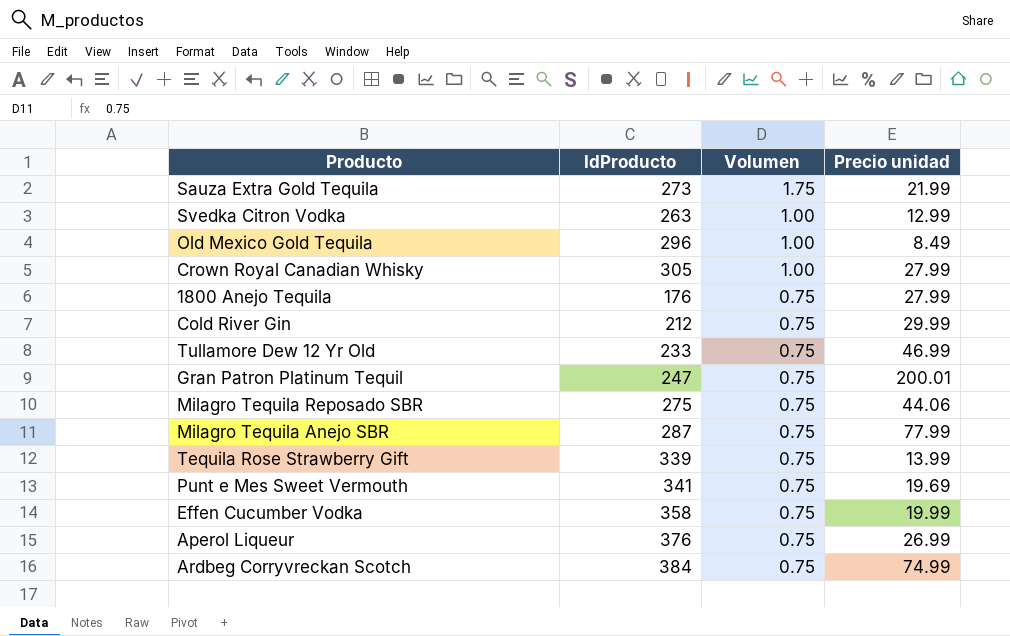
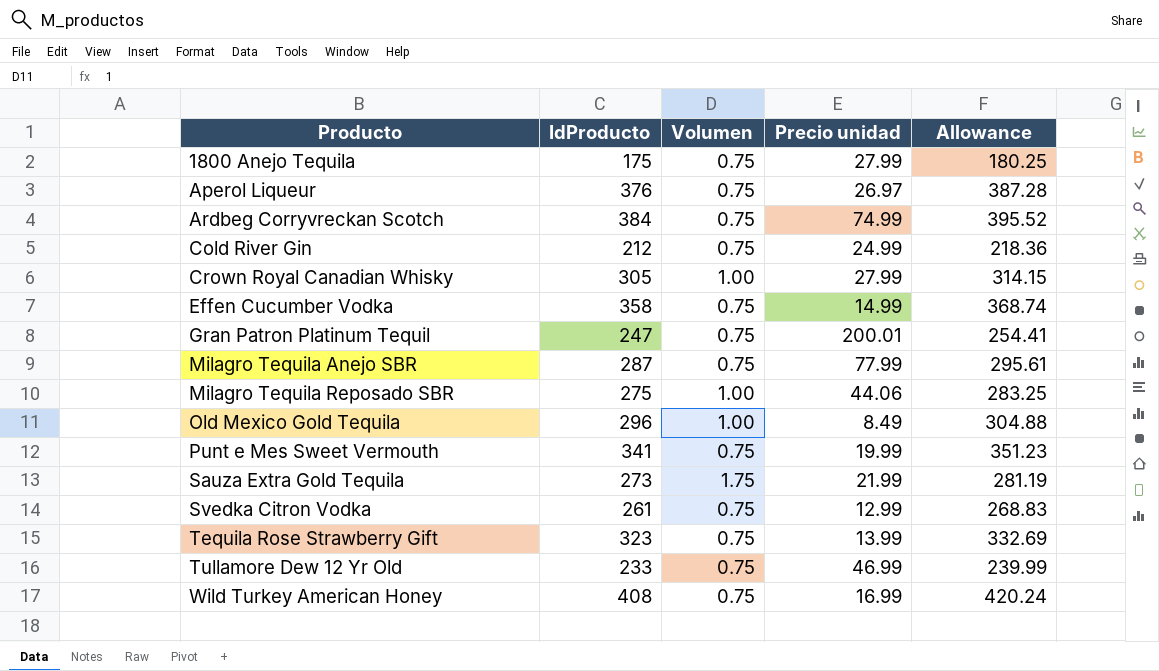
row order: Volumen descending -> Producto ascending
column Allowance | formula: none -> [IdProducto] * 1.03
1800 Anejo Tequila | IdProducto: 176 -> 175
Aperol Liqueur | Precio unidad: 26.99 -> 26.97
Cold River Gin | Precio unidad: 29.99 -> 24.99
Effen Cucumber Vodka | Precio unidad: 19.99 -> 14.99
Milagro Tequila Reposado SBR | Volumen: 0.75 -> 1.00
Punt e Mes Sweet Vermouth | Precio unidad: 19.69 -> 19.99
Svedka Citron Vodka | IdProducto: 263 -> 261
Svedka Citron Vodka | Volumen: 1.00 -> 0.75
Tequila Rose Strawberry Gift | IdProducto: 339 -> 323
row Wild Turkey American Honey: none -> 408 | 0.75 | 16.99 | 420.24

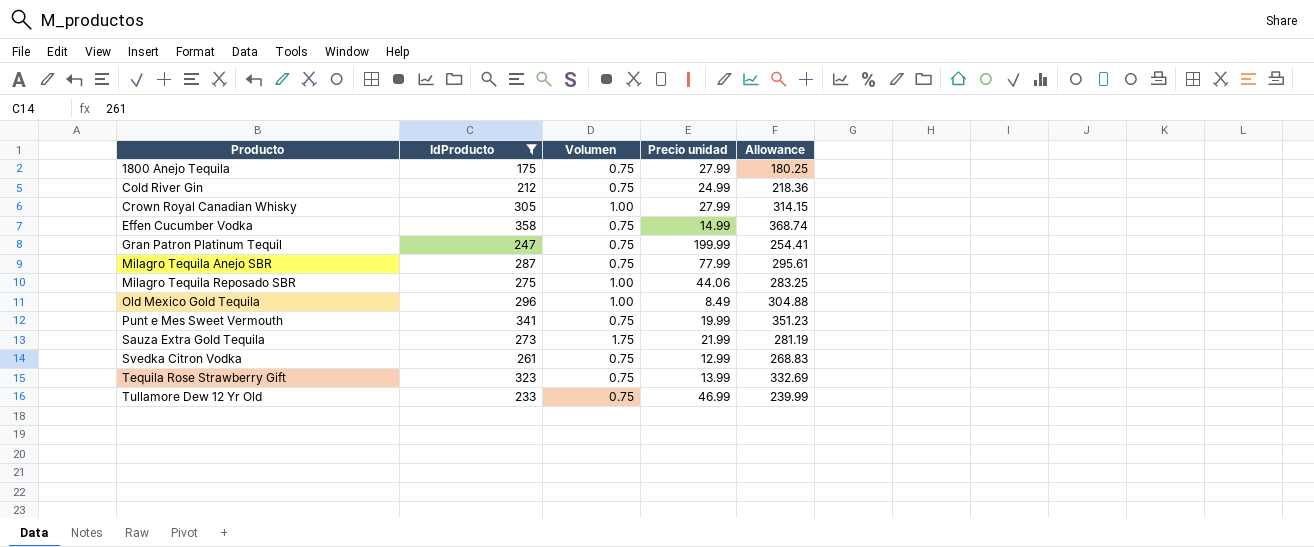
filter: none -> IdProducto <= 358
Gran Patron Platinum Tequil | Precio unidad: 200.01 -> 199.99

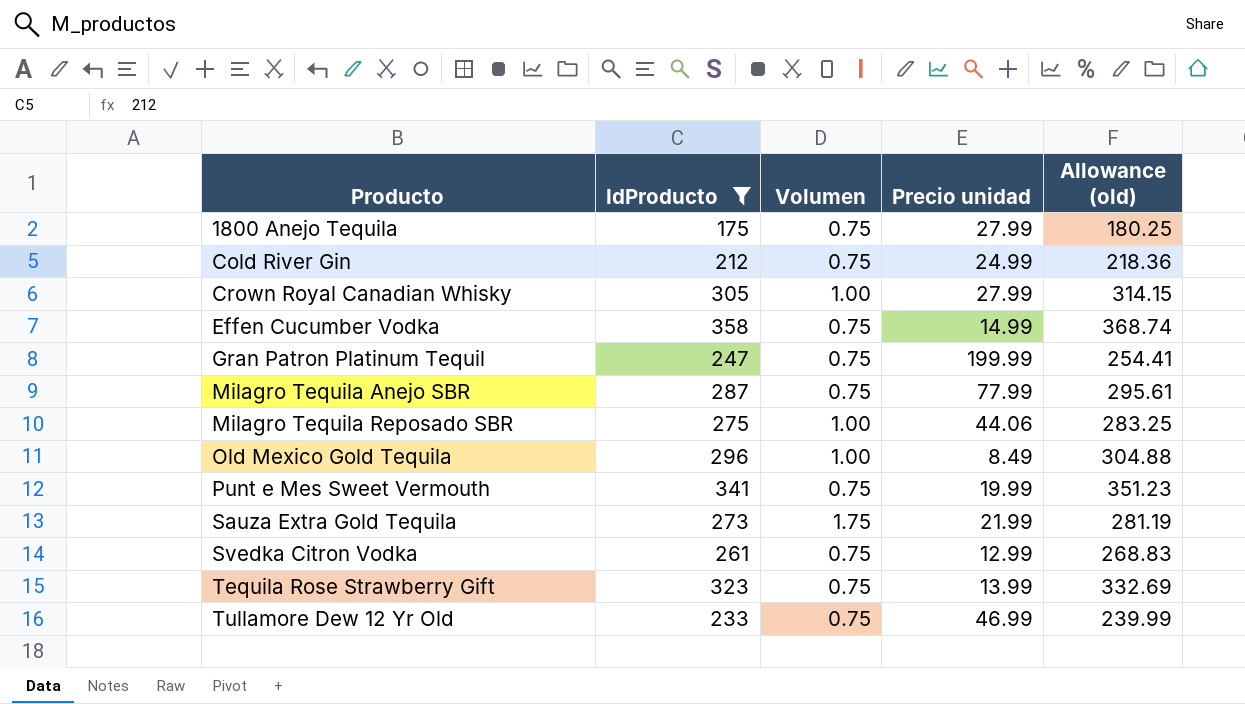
column name: Allowance -> Allowance (old)

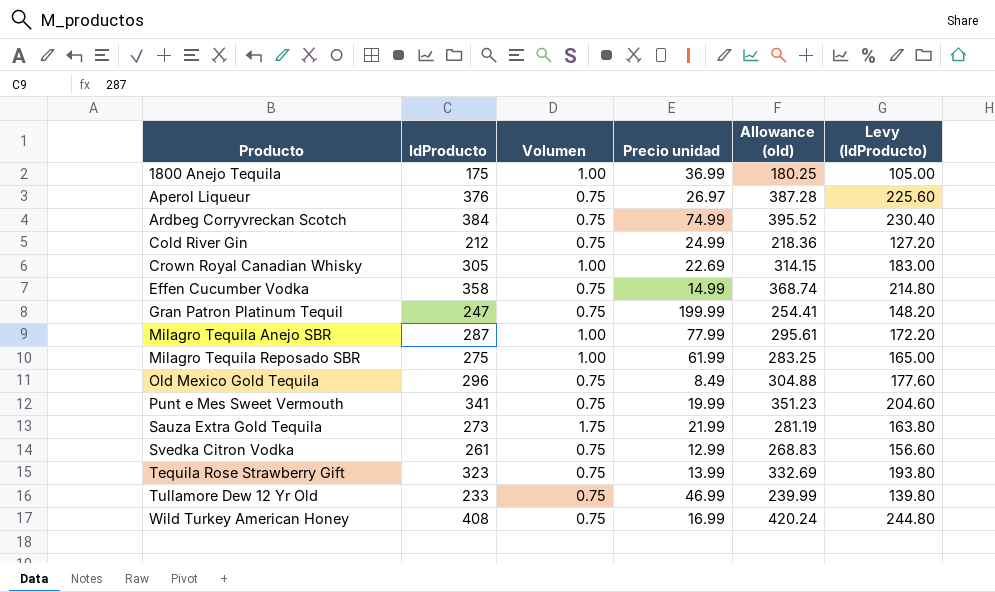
filter: IdProducto <= 358 -> none
column Levy (IdProducto) | formula: none -> [IdProducto] * 0.6
1800 Anejo Tequila | Volumen: 0.75 -> 1.00
1800 Anejo Tequila | Precio unidad: 27.99 -> 36.99
Crown Royal Canadian Whisky | Precio unidad: 27.99 -> 22.69
Milagro Tequila Anejo SBR | Volumen: 0.75 -> 1.00
Milagro Tequila Reposado SBR | Precio unidad: 44.06 -> 61.99
Old Mexico Gold Tequila | Volumen: 1.00 -> 0.75

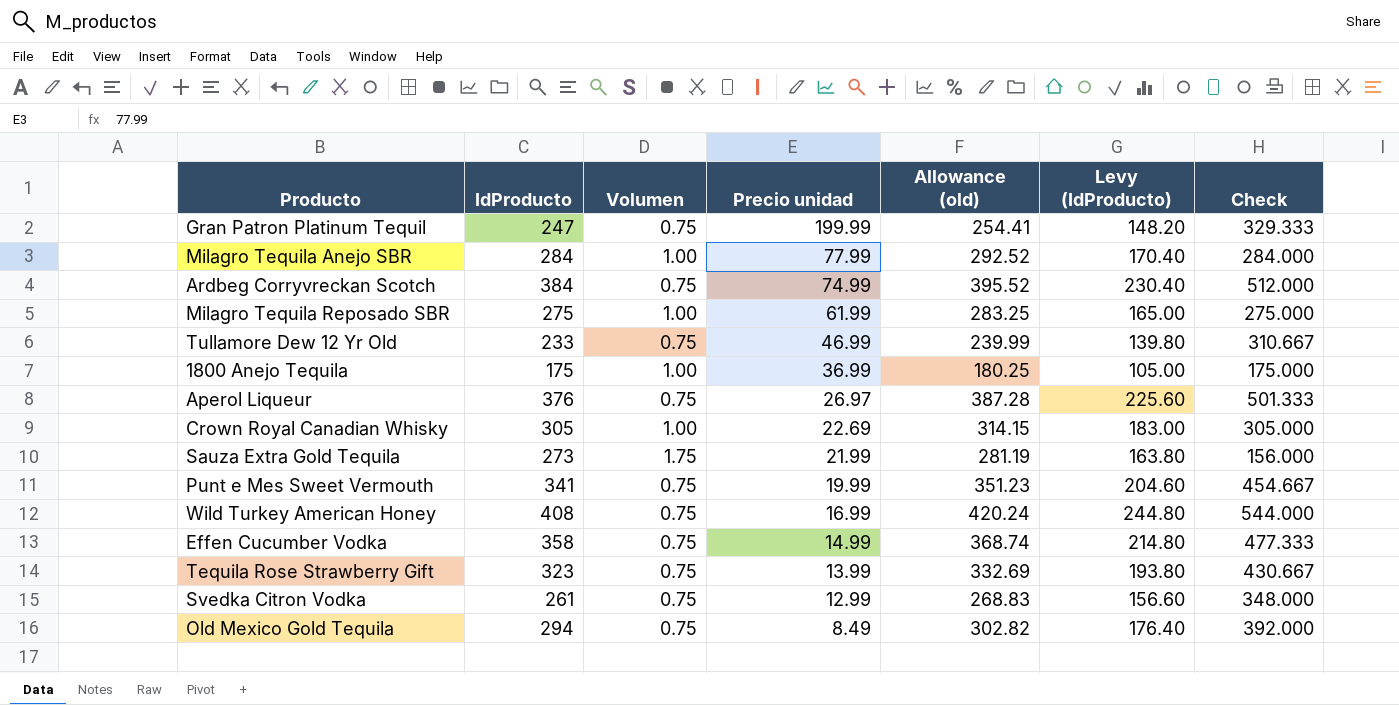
row order: Producto ascending -> Precio unidad descending
column Check | formula: none -> [IdProducto] / [Volumen]
row Cold River Gin: 212 | 0.75 | 24.99 | 218.36 | 127.20 -> none
Milagro Tequila Anejo SBR | IdProducto: 287 -> 284
Milagro Tequila Anejo SBR | Allowance (old): 295.61 -> 292.52
Milagro Tequila Anejo SBR | Levy (IdProducto): 172.20 -> 170.40
Old Mexico Gold Tequila | IdProducto: 296 -> 294
Old Mexico Gold Tequila | Allowance (old): 304.88 -> 302.82
Old Mexico Gold Tequila | Levy (IdProducto): 177.60 -> 176.40

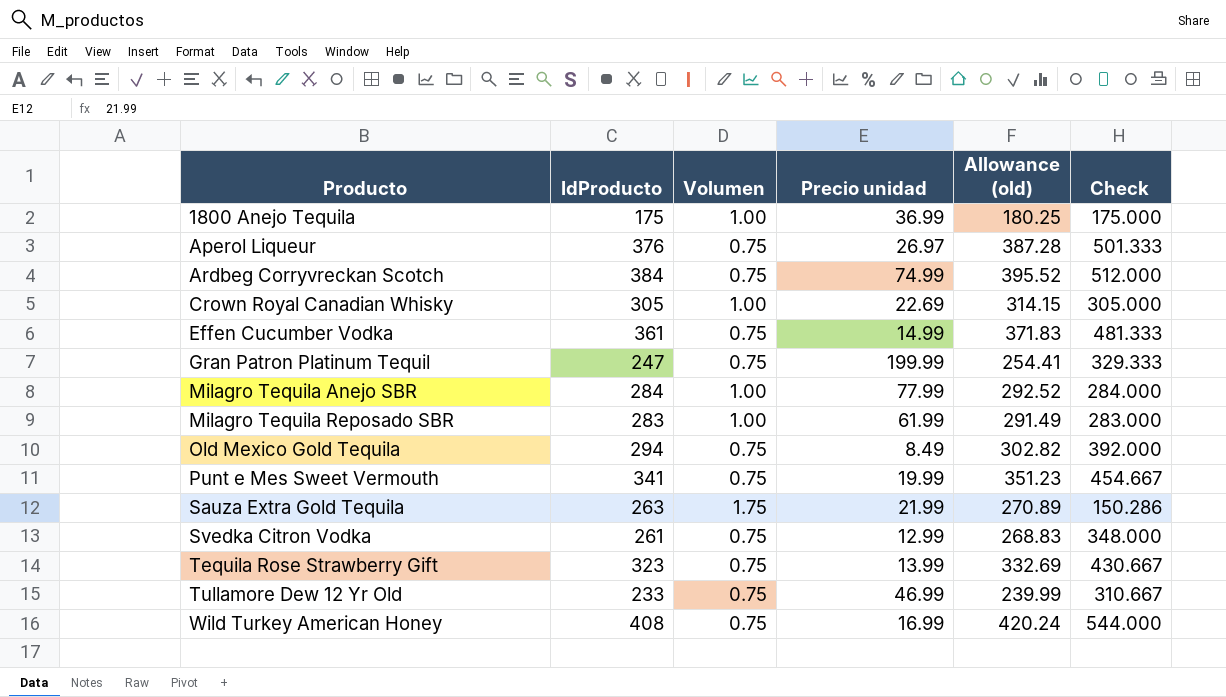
row order: Precio unidad descending -> Producto ascending
column Levy (IdProducto) | formula: [IdProducto] * 0.6 -> none
Effen Cucumber Vodka | IdProducto: 358 -> 361
Effen Cucumber Vodka | Allowance (old): 368.74 -> 371.83
Effen Cucumber Vodka | Check: 477.333 -> 481.333
Milagro Tequila Reposado SBR | IdProducto: 275 -> 283
Milagro Tequila Reposado SBR | Allowance (old): 283.25 -> 291.49
Milagro Tequila Reposado SBR | Check: 275.000 -> 283.000
Sauza Extra Gold Tequila | IdProducto: 273 -> 263
Sauza Extra Gold Tequila | Allowance (old): 281.19 -> 270.89
Sauza Extra Gold Tequila | Check: 156.000 -> 150.286

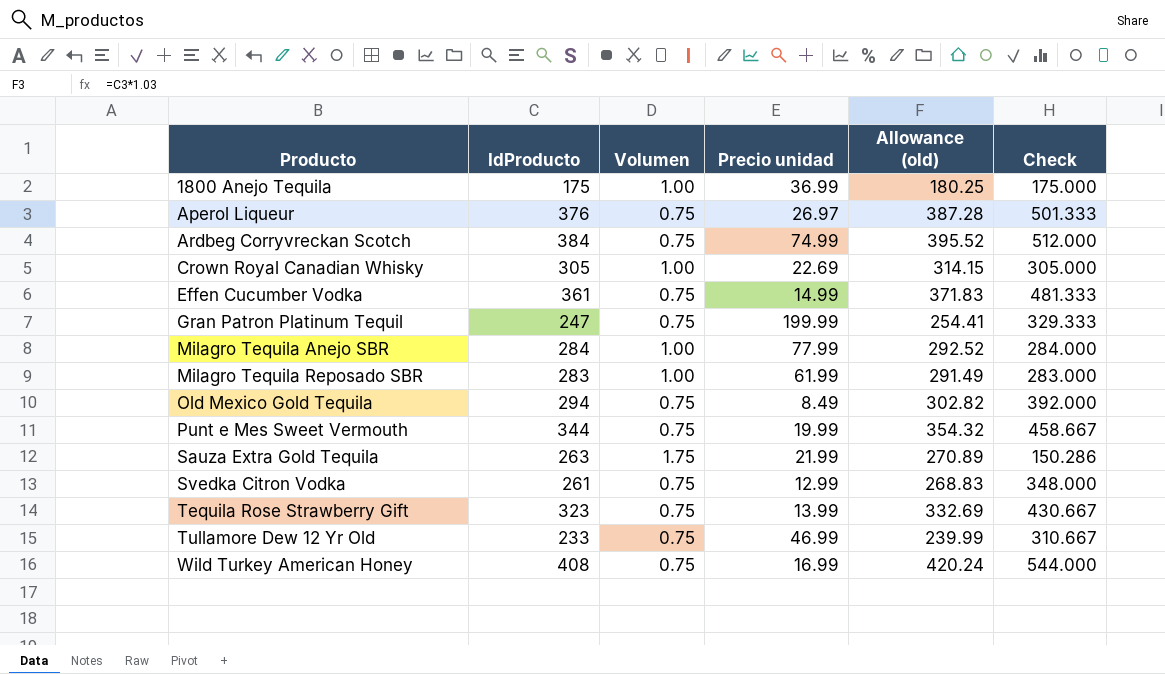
Punt e Mes Sweet Vermouth | IdProducto: 341 -> 344
Punt e Mes Sweet Vermouth | Allowance (old): 351.23 -> 354.32
Punt e Mes Sweet Vermouth | Check: 454.667 -> 458.667

